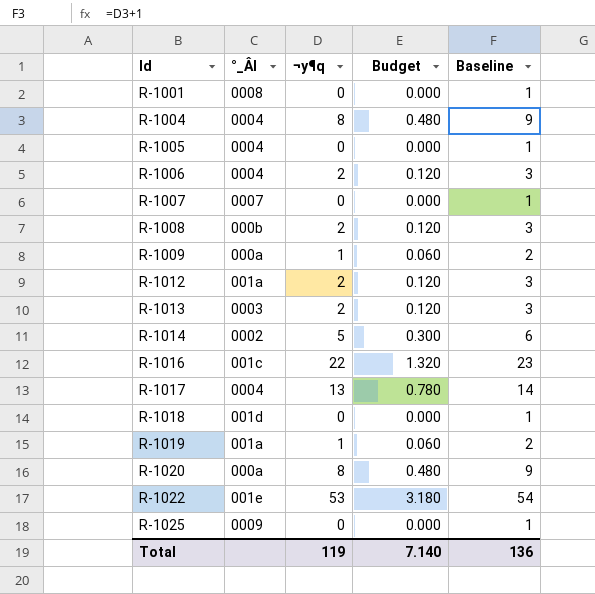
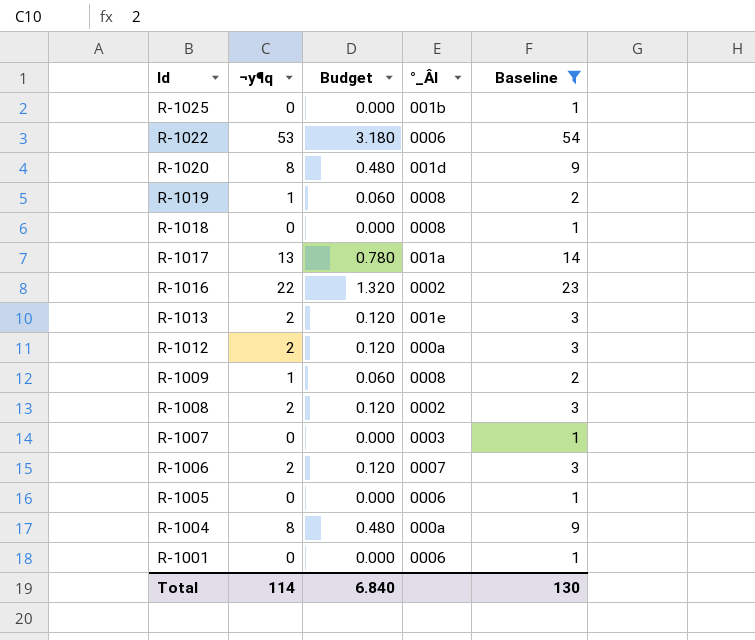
filter: none -> Baseline != 6
row order: Id ascending -> Id descending
column °_ÂI | position: 2 -> 4
R-1025 | °_ÂI: 0009 -> 001b
R-1022 | °_ÂI: 001e -> 0006
R-1020 | °_ÂI: 000a -> 001d
R-1019 | °_ÂI: 001a -> 0008
R-1018 | °_ÂI: 001d -> 0008
R-1017 | °_ÂI: 0004 -> 001a
R-1016 | °_ÂI: 001c -> 0002
R-1013 | °_ÂI: 0003 -> 001e
R-1012 | °_ÂI: 001a -> 000a
R-1009 | °_ÂI: 000a -> 0008
R-1008 | °_ÂI: 000b -> 0002
R-1007 | °_ÂI: 0007 -> 0003
R-1006 | °_ÂI: 0004 -> 0007
R-1005 | °_ÂI: 0004 -> 0006
R-1004 | °_ÂI: 0004 -> 000a
R-1001 | °_ÂI: 0008 -> 0006
Total | ¬y¶q: 119 -> 114
Total | Budget: 7.140 -> 6.840
Total | Baseline: 136 -> 130

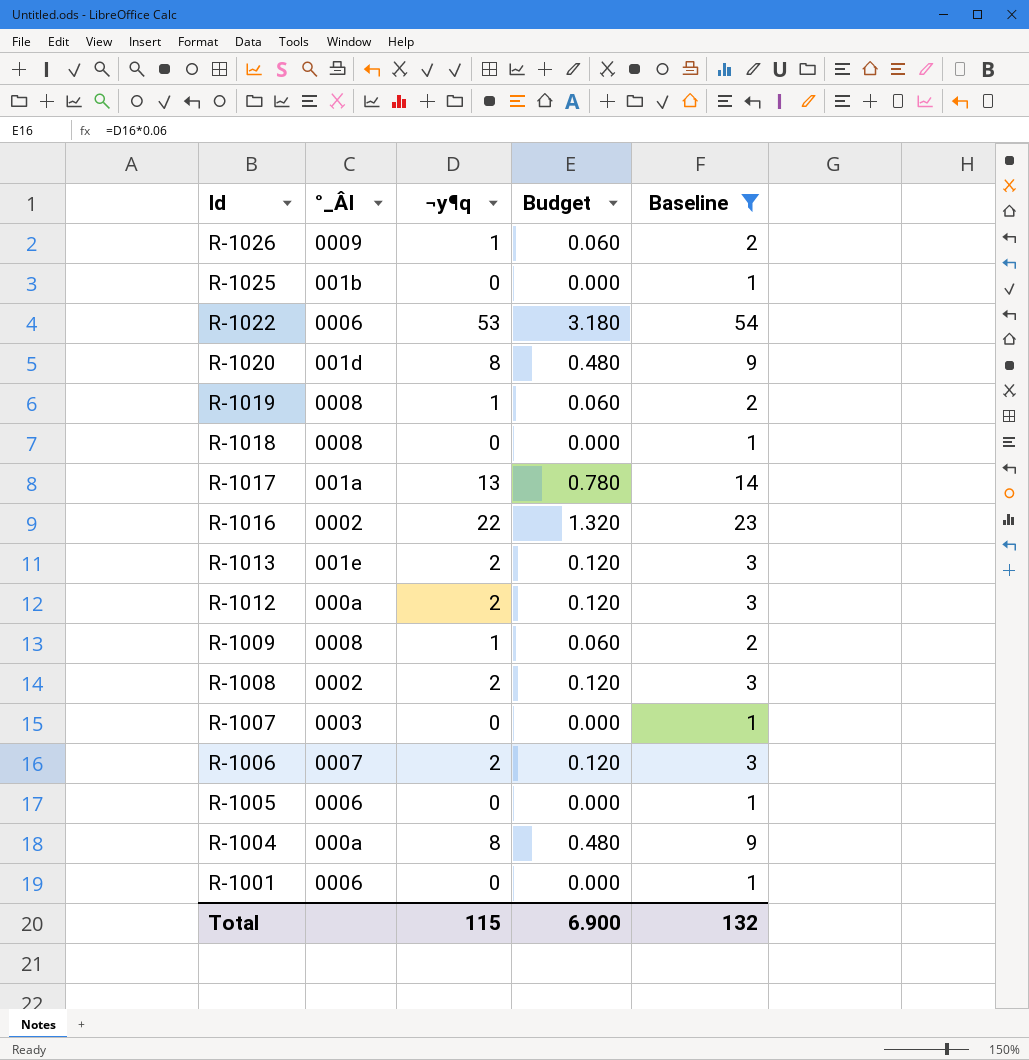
column °_ÂI | position: 4 -> 2
row R-1026: none -> 0009 | 1 | 0.060 | 2
Total | ¬y¶q: 114 -> 115
Total | Budget: 6.840 -> 6.900
Total | Baseline: 130 -> 132

